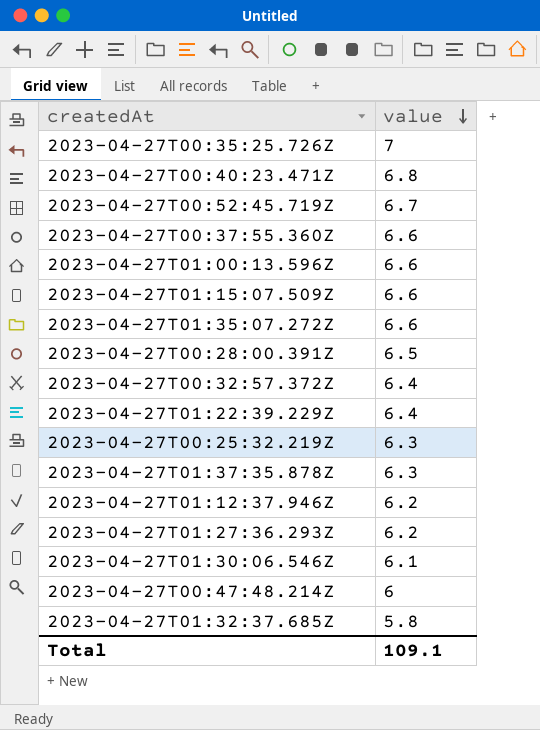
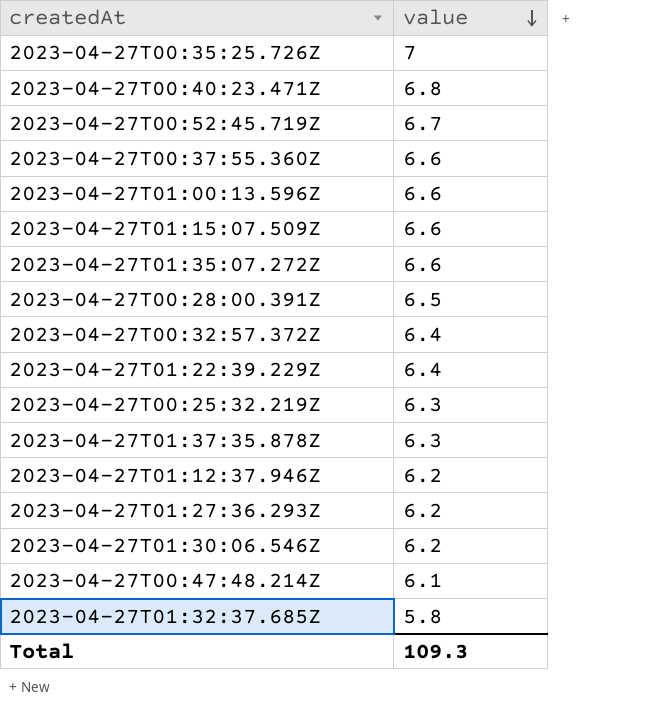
2023-04-27T01:30:06.546Z | value: 6.1 -> 6.2
2023-04-27T00:47:48.214Z | value: 6 -> 6.1
Total | value: 109.1 -> 109.3

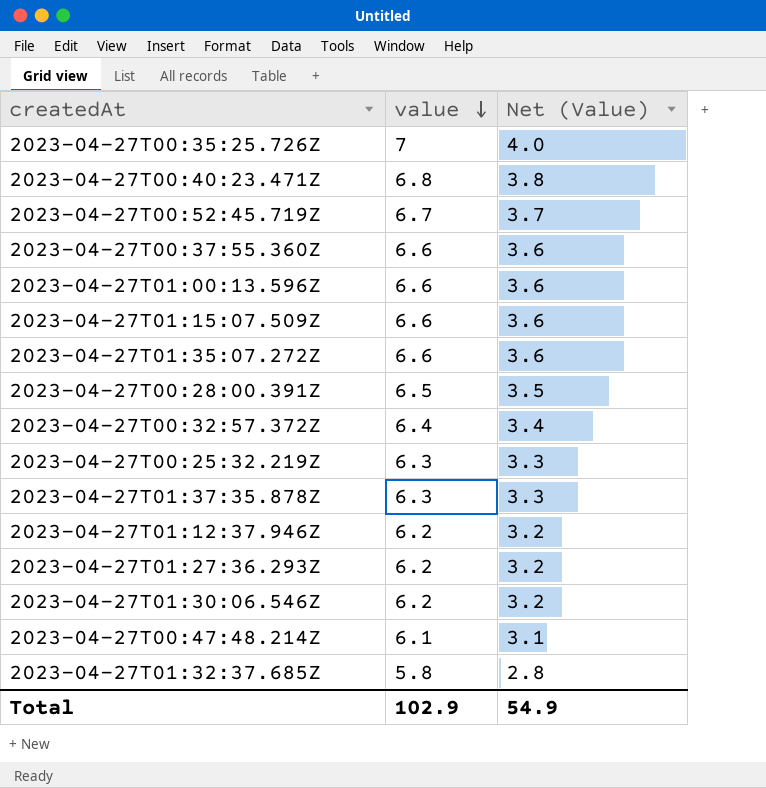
column Net (Value) | formula: none -> [value] - 3
row 2023-04-27T01:22:39.229Z: 6.4 -> none
Total | value: 109.3 -> 102.9

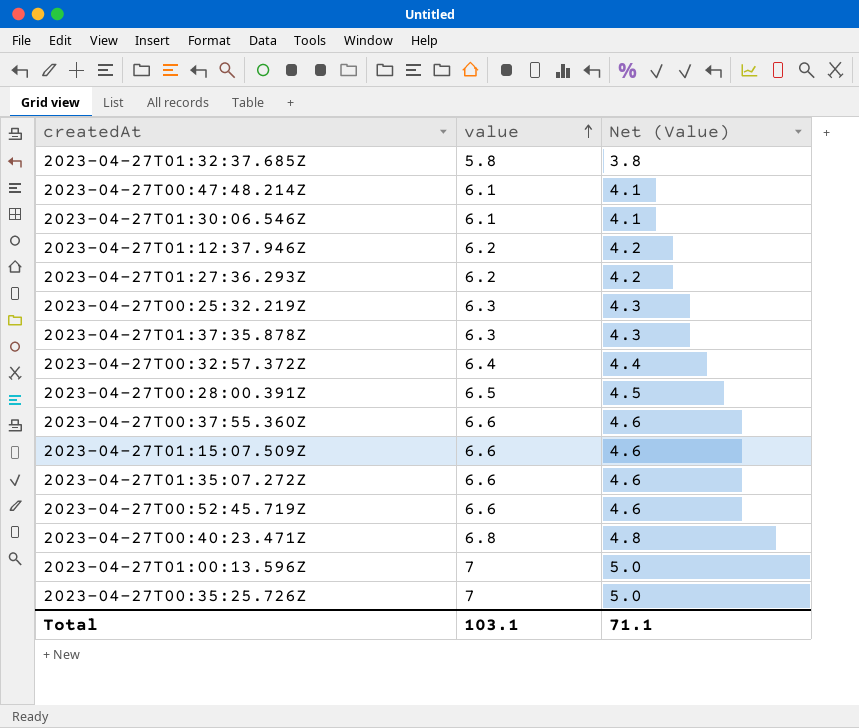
row order: value descending -> value ascending
column Net (Value) | formula: [value] - 3 -> [value] - 2
2023-04-27T01:30:06.546Z | value: 6.2 -> 6.1
2023-04-27T00:52:45.719Z | value: 6.7 -> 6.6
2023-04-27T01:00:13.596Z | value: 6.6 -> 7
Total | value: 102.9 -> 103.1
Total | Net (Value): 54.9 -> 71.1

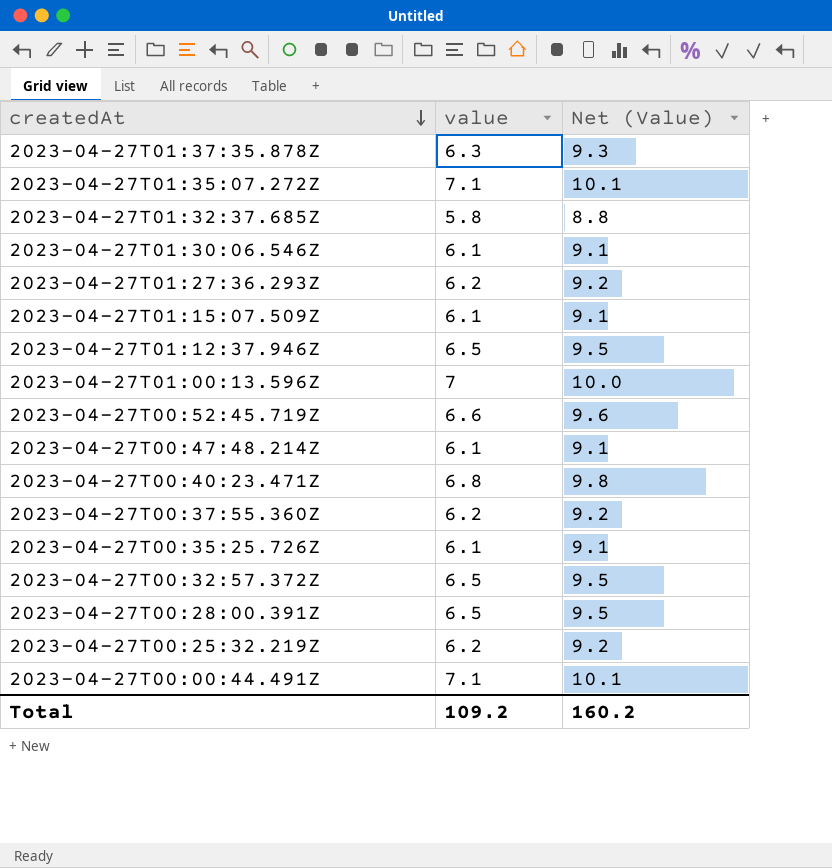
row order: value ascending -> createdAt descending
column Net (Value) | formula: [value] - 2 -> [value] + 3
2023-04-27T01:35:07.272Z | value: 6.6 -> 7.1
2023-04-27T01:15:07.509Z | value: 6.6 -> 6.1
2023-04-27T01:12:37.946Z | value: 6.2 -> 6.5
2023-04-27T00:37:55.360Z | value: 6.6 -> 6.2
2023-04-27T00:35:25.726Z | value: 7 -> 6.1
2023-04-27T00:32:57.372Z | value: 6.4 -> 6.5
2023-04-27T00:25:32.219Z | value: 6.3 -> 6.2
row 2023-04-27T00:00:44.491Z: none -> 7.1 | 10.1
Total | value: 103.1 -> 109.2
Total | Net (Value): 71.1 -> 160.2

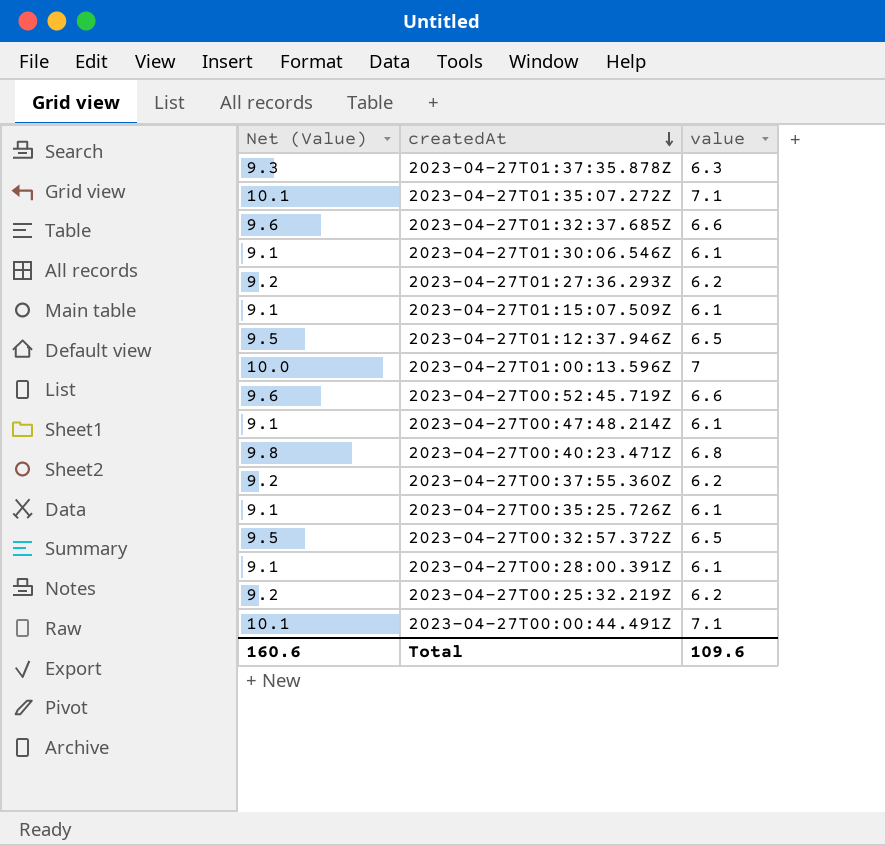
column Net (Value) | position: 3 -> 1
2023-04-27T01:32:37.685Z | Net (Value): 8.8 -> 9.6
2023-04-27T01:32:37.685Z | value: 5.8 -> 6.6
2023-04-27T00:28:00.391Z | Net (Value): 9.5 -> 9.1
2023-04-27T00:28:00.391Z | value: 6.5 -> 6.1
Total | Net (Value): 160.2 -> 160.6
Total | value: 109.2 -> 109.6

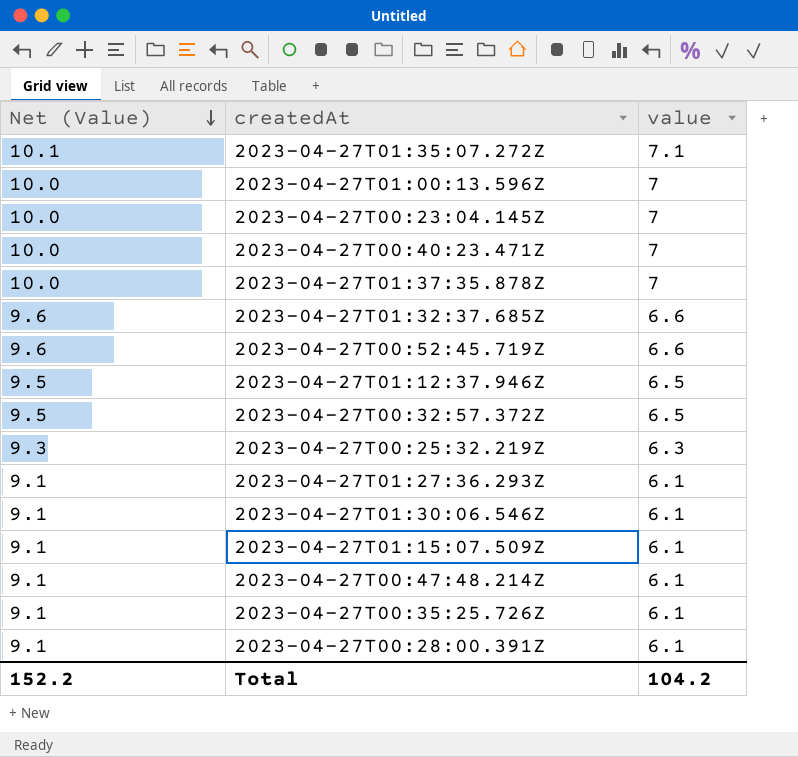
row order: createdAt descending -> Net (Value) descending
row 2023-04-27T00:37:55.360Z: 9.2 | 6.2 -> none
row 2023-04-27T00:00:44.491Z: 10.1 | 7.1 -> none
row 2023-04-27T00:23:04.145Z: none -> 10.0 | 7
2023-04-27T00:40:23.471Z | Net (Value): 9.8 -> 10.0
2023-04-27T00:40:23.471Z | value: 6.8 -> 7
2023-04-27T01:37:35.878Z | Net (Value): 9.3 -> 10.0
2023-04-27T01:37:35.878Z | value: 6.3 -> 7
2023-04-27T00:25:32.219Z | Net (Value): 9.2 -> 9.3
2023-04-27T00:25:32.219Z | value: 6.2 -> 6.3
2023-04-27T01:27:36.293Z | Net (Value): 9.2 -> 9.1
2023-04-27T01:27:36.293Z | value: 6.2 -> 6.1
Total | Net (Value): 160.6 -> 152.2
Total | value: 109.6 -> 104.2

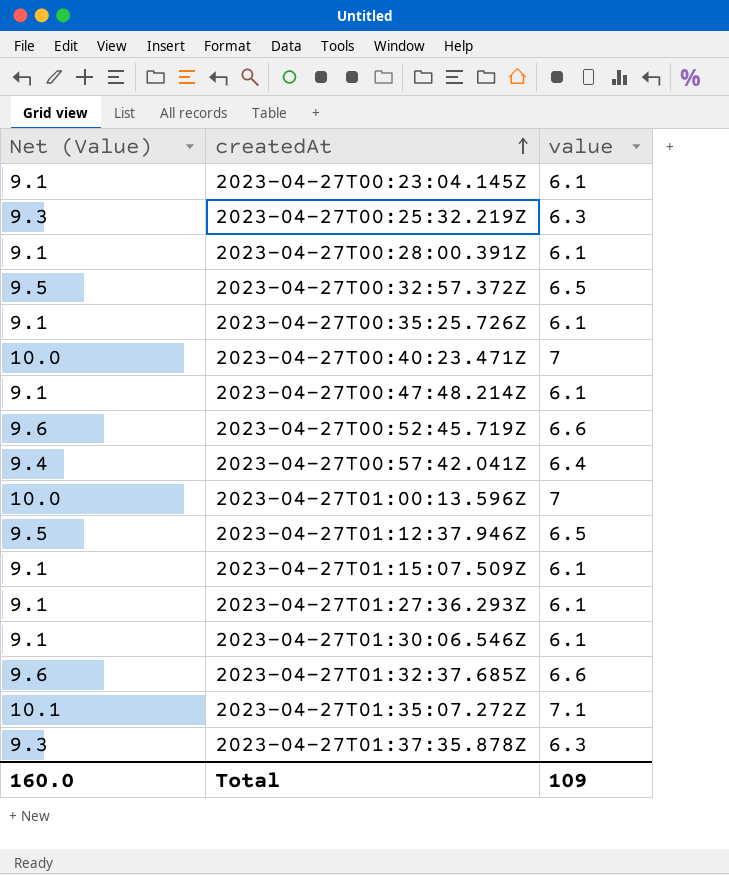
row order: Net (Value) descending -> createdAt ascending
2023-04-27T00:23:04.145Z | Net (Value): 10.0 -> 9.1
2023-04-27T00:23:04.145Z | value: 7 -> 6.1
row 2023-04-27T00:57:42.041Z: none -> 9.4 | 6.4
2023-04-27T01:37:35.878Z | Net (Value): 10.0 -> 9.3
2023-04-27T01:37:35.878Z | value: 7 -> 6.3
Total | Net (Value): 152.2 -> 160.0
Total | value: 104.2 -> 109

